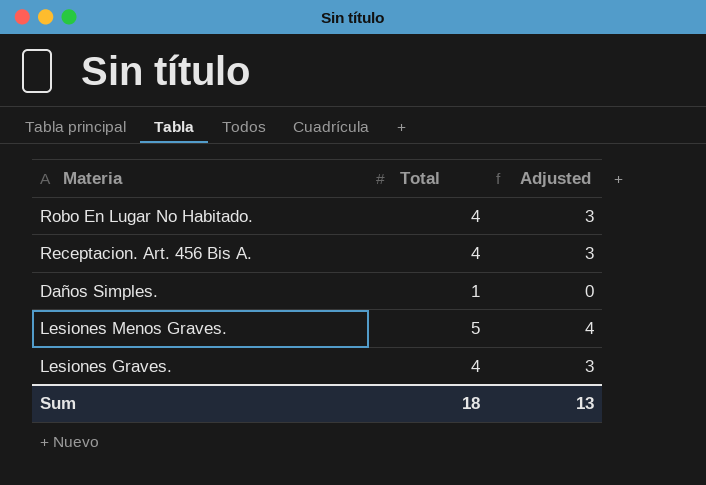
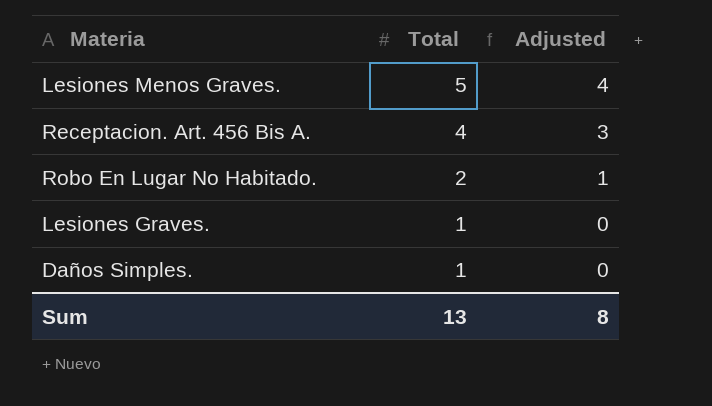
row order: none -> Total descending
Robo En Lugar No Habitado. | Total: 4 -> 2
Robo En Lugar No Habitado. | Adjusted: 3 -> 1
Lesiones Graves. | Total: 4 -> 1
Lesiones Graves. | Adjusted: 3 -> 0
Sum | Total: 18 -> 13
Sum | Adjusted: 13 -> 8

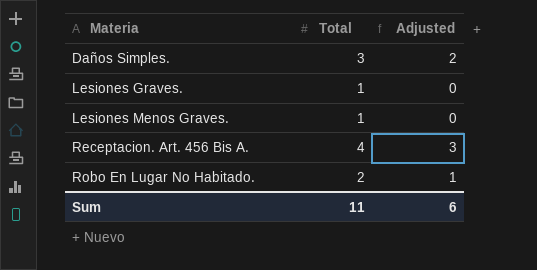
row order: Total descending -> Materia ascending
Daños Simples. | Total: 1 -> 3
Daños Simples. | Adjusted: 0 -> 2
Lesiones Menos Graves. | Total: 5 -> 1
Lesiones Menos Graves. | Adjusted: 4 -> 0
Sum | Total: 13 -> 11
Sum | Adjusted: 8 -> 6

